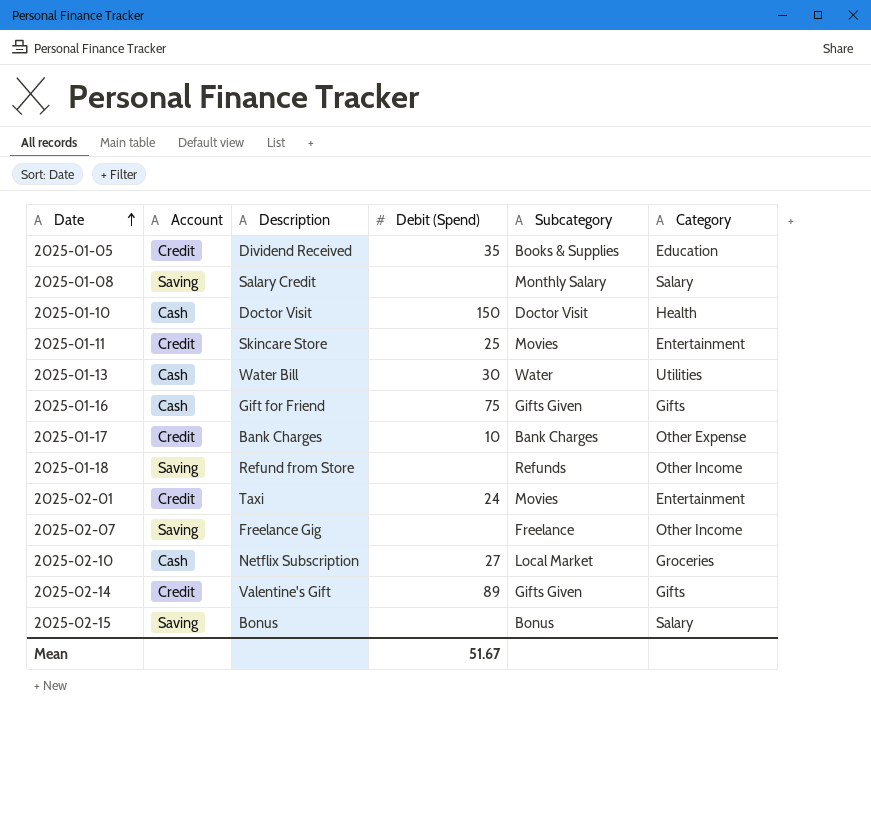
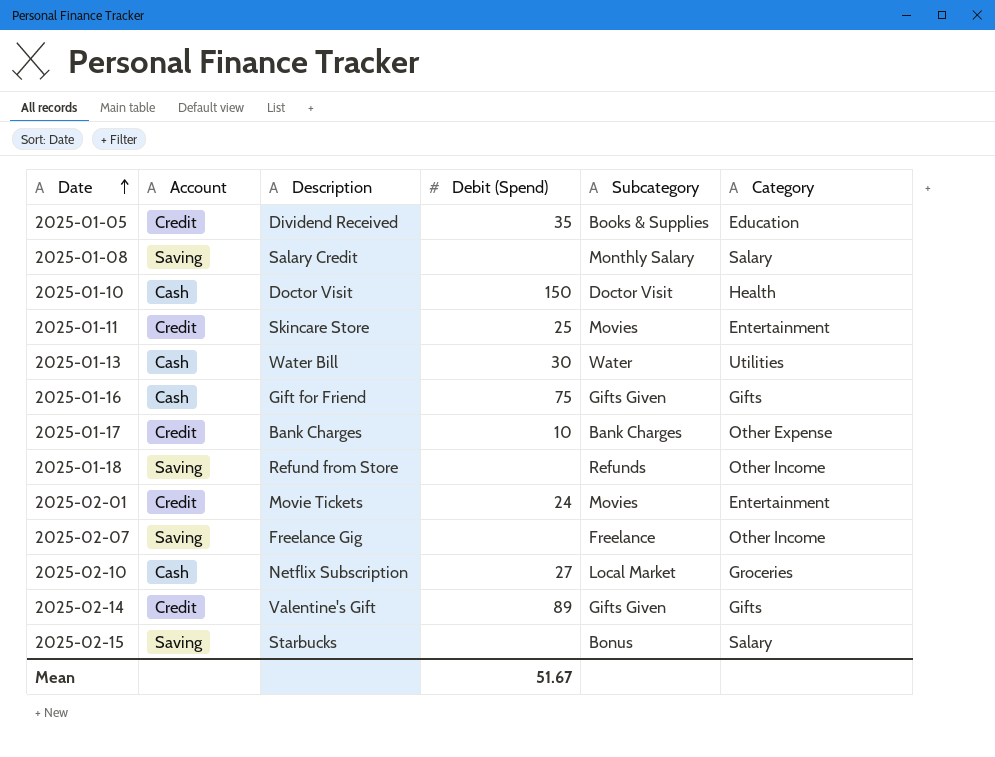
2025-02-01 | Description: Taxi -> Movie Tickets
2025-02-15 | Description: Bonus -> Starbucks

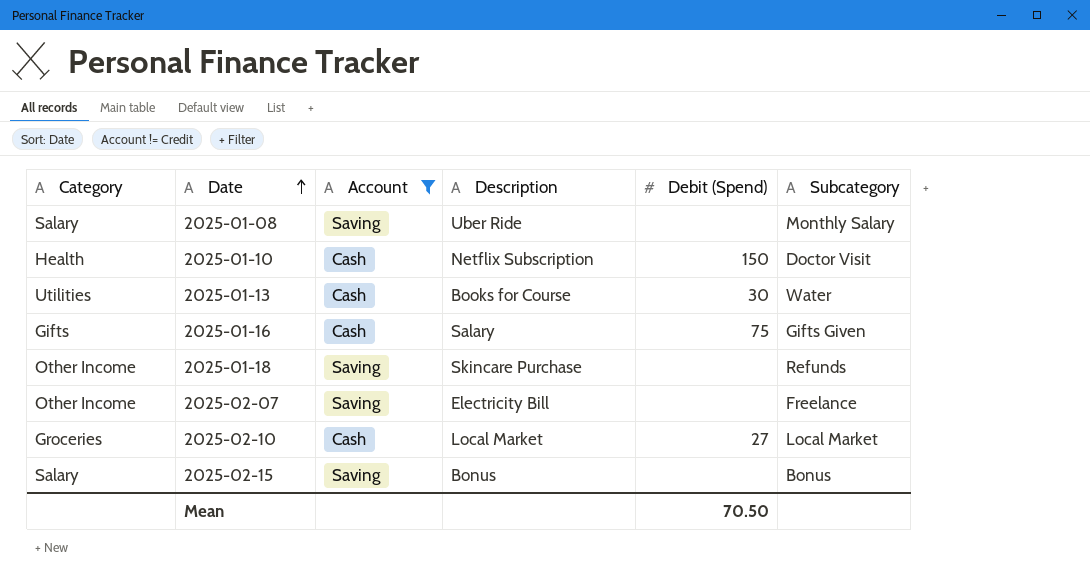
filter: none -> Account != Credit
column Category | position: 6 -> 1
2025-01-08 | Description: Salary Credit -> Uber Ride
2025-01-10 | Description: Doctor Visit -> Netflix Subscription
2025-01-13 | Description: Water Bill -> Books for Course
2025-01-16 | Description: Gift for Friend -> Salary
2025-01-18 | Description: Refund from Store -> Skincare Purchase
2025-02-07 | Description: Freelance Gig -> Electricity Bill
2025-02-10 | Description: Netflix Subscription -> Local Market
2025-02-15 | Description: Starbucks -> Bonus
Mean | Debit (Spend): 51.67 -> 70.50

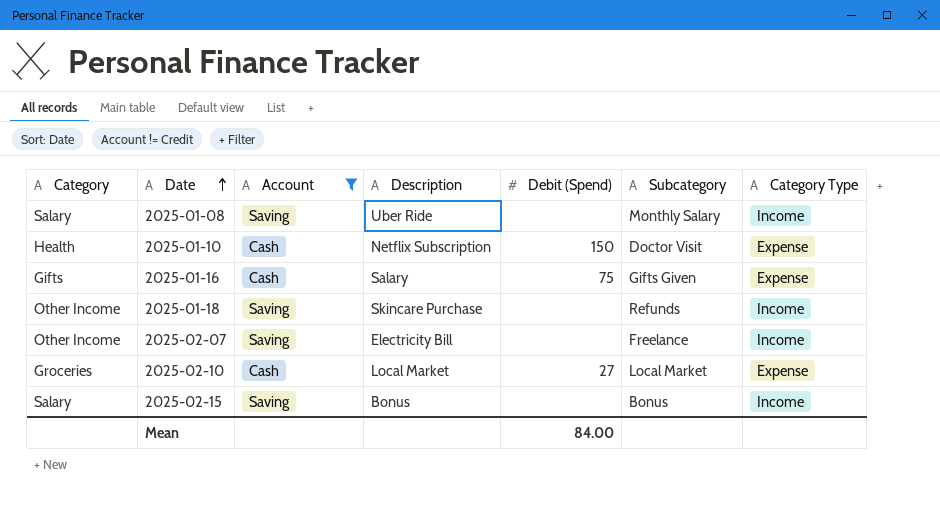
column Category Type | position: none -> 7
row 2025-01-13: Utilities | Cash | Books for Course | 30 | Water -> none
Mean | Debit (Spend): 70.50 -> 84.00

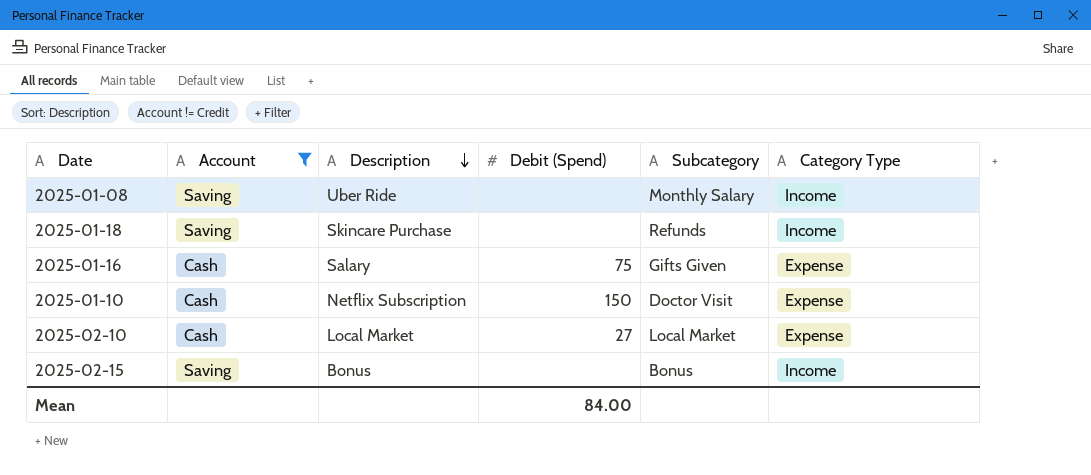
row order: Date ascending -> Description descending
column Category | position: 1 -> none
row 2025-02-07: Other Income | Saving | Electricity Bill | none | Freelance | Income -> none

